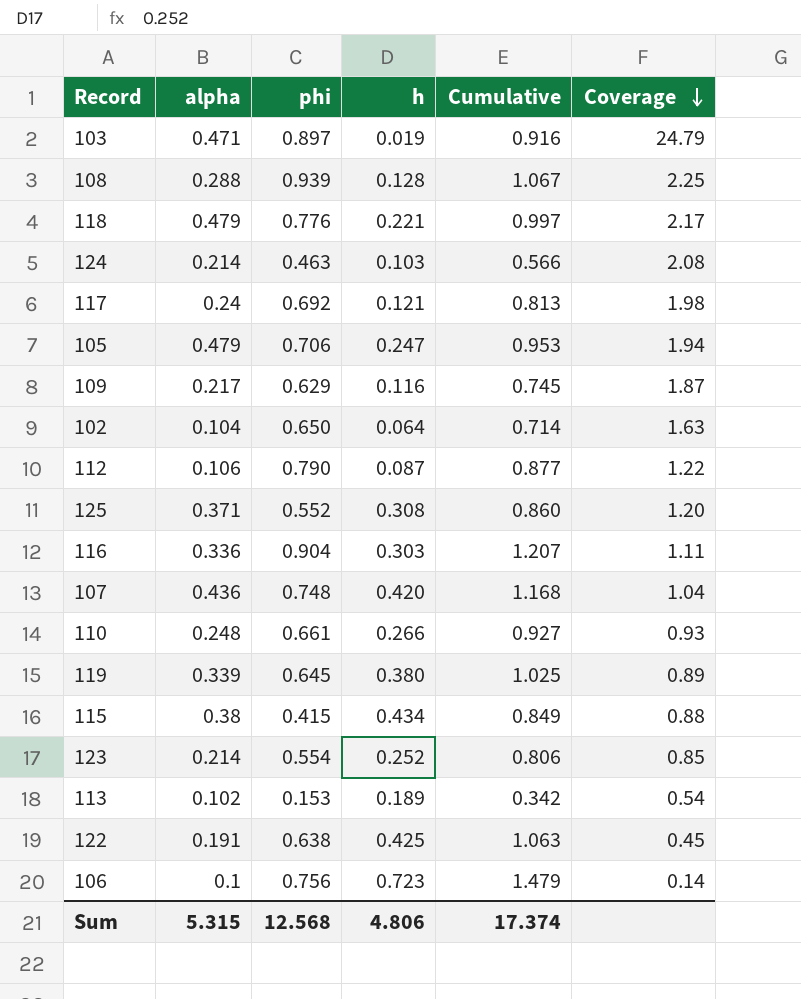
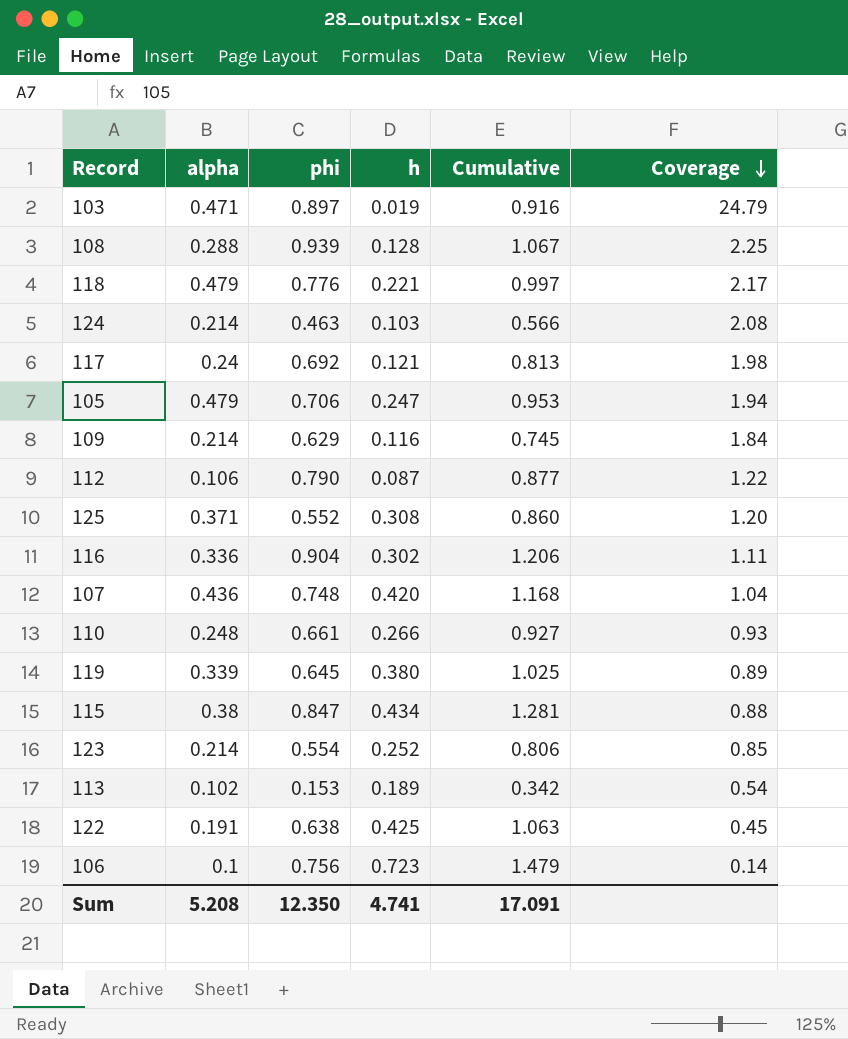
row 102: 0.104 | 0.650 | 0.064 | 0.714 | 1.63 -> none
109 | alpha: 0.217 -> 0.214
109 | Coverage: 1.87 -> 1.84
116 | h: 0.303 -> 0.302
116 | Cumulative: 1.207 -> 1.206
115 | phi: 0.415 -> 0.847
115 | Cumulative: 0.849 -> 1.281
Sum | alpha: 5.315 -> 5.208
Sum | phi: 12.568 -> 12.350
Sum | h: 4.806 -> 4.741
Sum | Cumulative: 17.374 -> 17.091

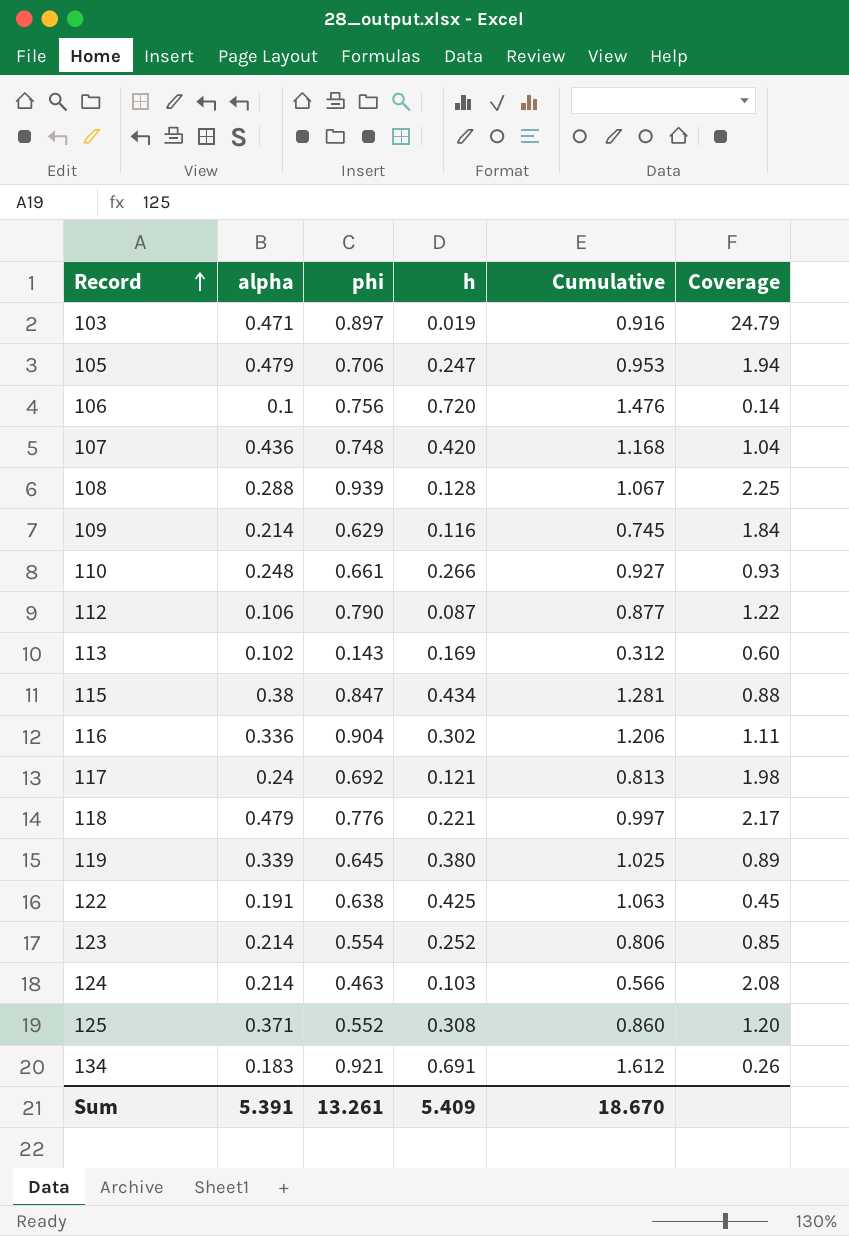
row order: Coverage descending -> Record ascending
106 | h: 0.723 -> 0.720
106 | Cumulative: 1.479 -> 1.476
113 | phi: 0.153 -> 0.143
113 | h: 0.189 -> 0.169
113 | Cumulative: 0.342 -> 0.312
113 | Coverage: 0.54 -> 0.60
row 134: none -> 0.183 | 0.921 | 0.691 | 1.612 | 0.26
Sum | alpha: 5.208 -> 5.391
Sum | phi: 12.350 -> 13.261
Sum | h: 4.741 -> 5.409
Sum | Cumulative: 17.091 -> 18.670

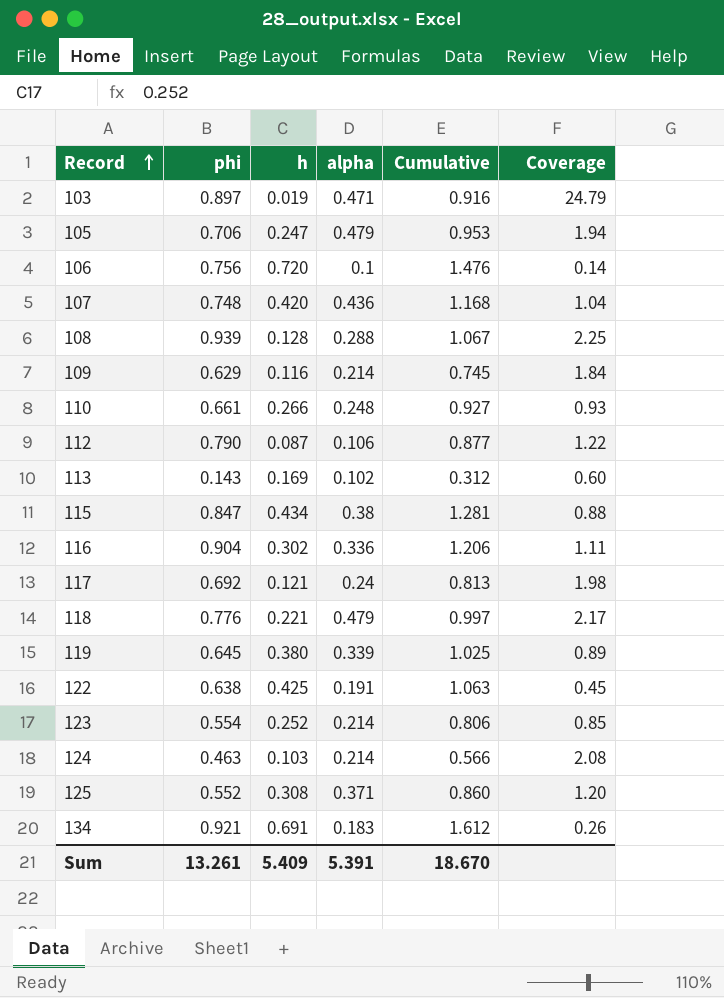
column alpha | position: 2 -> 4

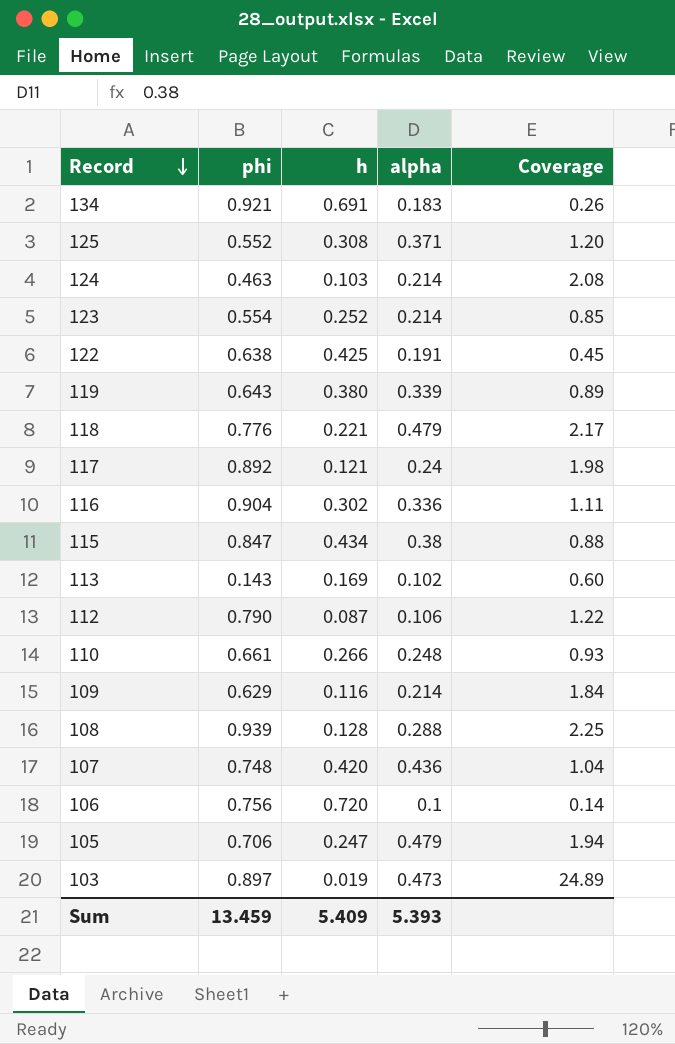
row order: Record ascending -> Record descending
column Cumulative | formula: [phi] + [h] -> none
119 | phi: 0.645 -> 0.643
117 | phi: 0.692 -> 0.892
103 | alpha: 0.471 -> 0.473
103 | Coverage: 24.79 -> 24.89
Sum | phi: 13.261 -> 13.459
Sum | alpha: 5.391 -> 5.393

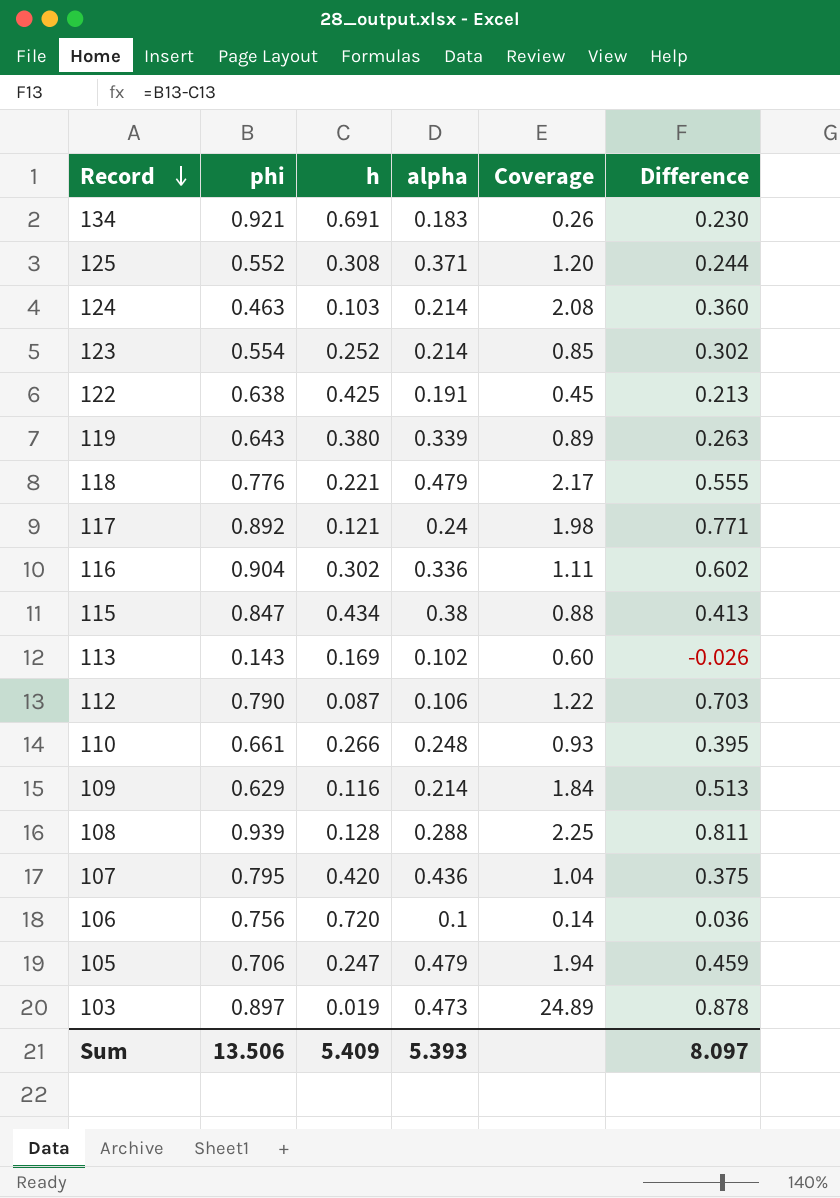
column Difference | formula: none -> [phi] - [h]
107 | phi: 0.748 -> 0.795
Sum | phi: 13.459 -> 13.506

